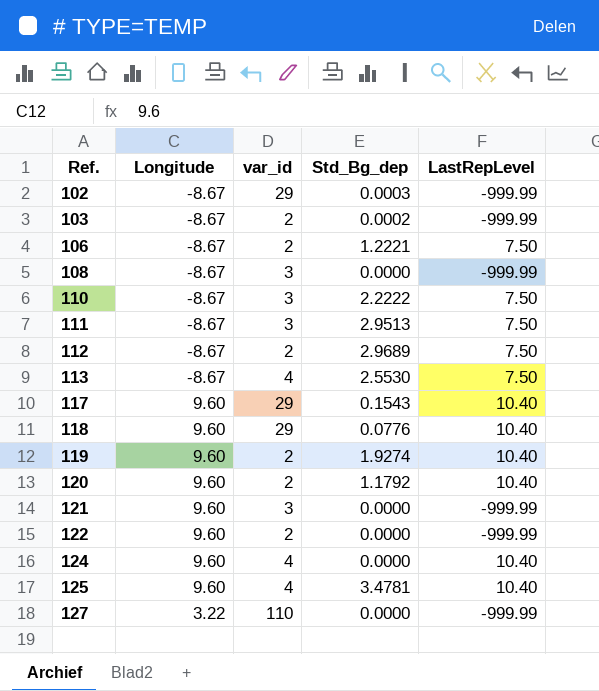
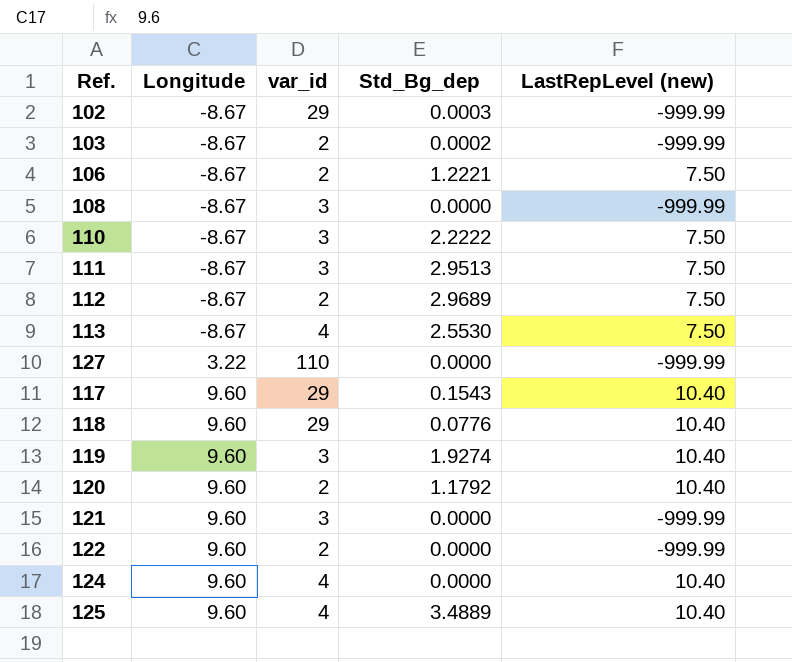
row order: Ref. ascending -> Longitude ascending
column name: LastRepLevel -> LastRepLevel (new)
119 | var_id: 2 -> 3
125 | Std_Bg_dep: 3.4781 -> 3.4889

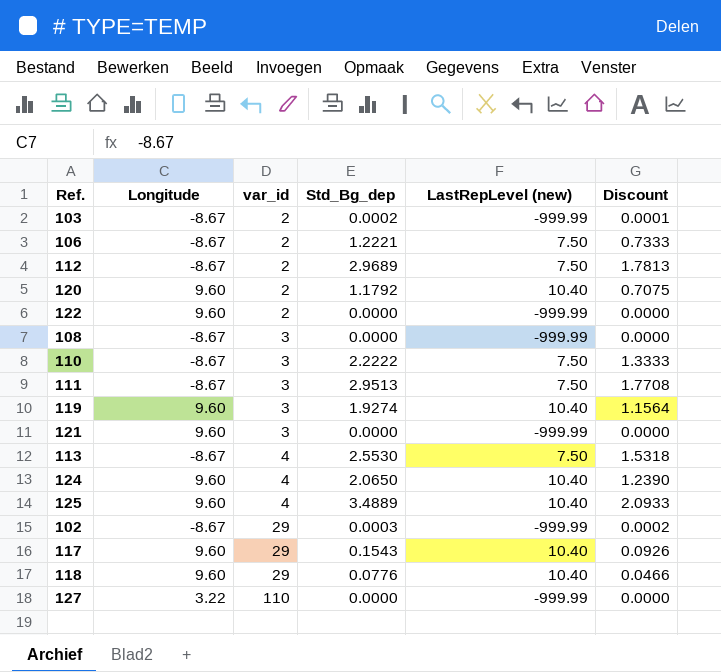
row order: Longitude ascending -> var_id ascending
column Discount | formula: none -> [Std_Bg_dep] * 0.6
124 | Std_Bg_dep: 0.0000 -> 2.0650

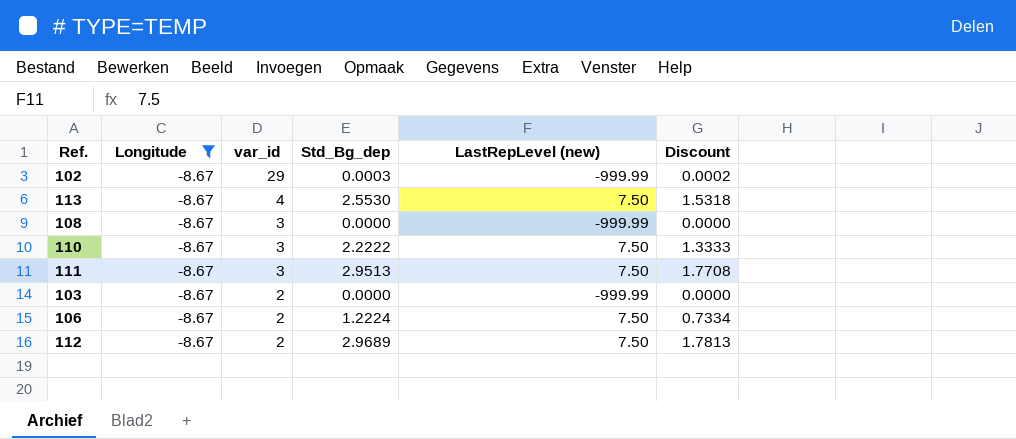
filter: none -> Longitude = -8.67
row order: var_id ascending -> var_id descending
103 | Std_Bg_dep: 0.0002 -> 0.0000
103 | Discount: 0.0001 -> 0.0000
106 | Std_Bg_dep: 1.2221 -> 1.2224
106 | Discount: 0.7333 -> 0.7334

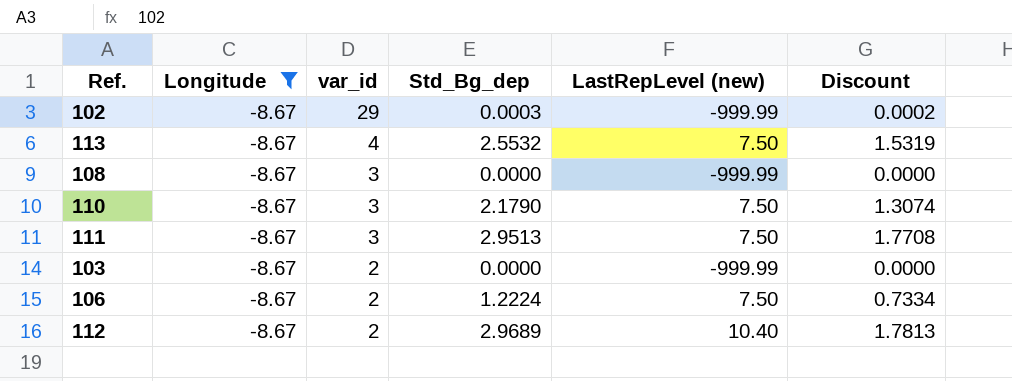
113 | Std_Bg_dep: 2.5530 -> 2.5532
113 | Discount: 1.5318 -> 1.5319
110 | Std_Bg_dep: 2.2222 -> 2.1790
110 | Discount: 1.3333 -> 1.3074
112 | LastRepLevel (new): 7.50 -> 10.40

